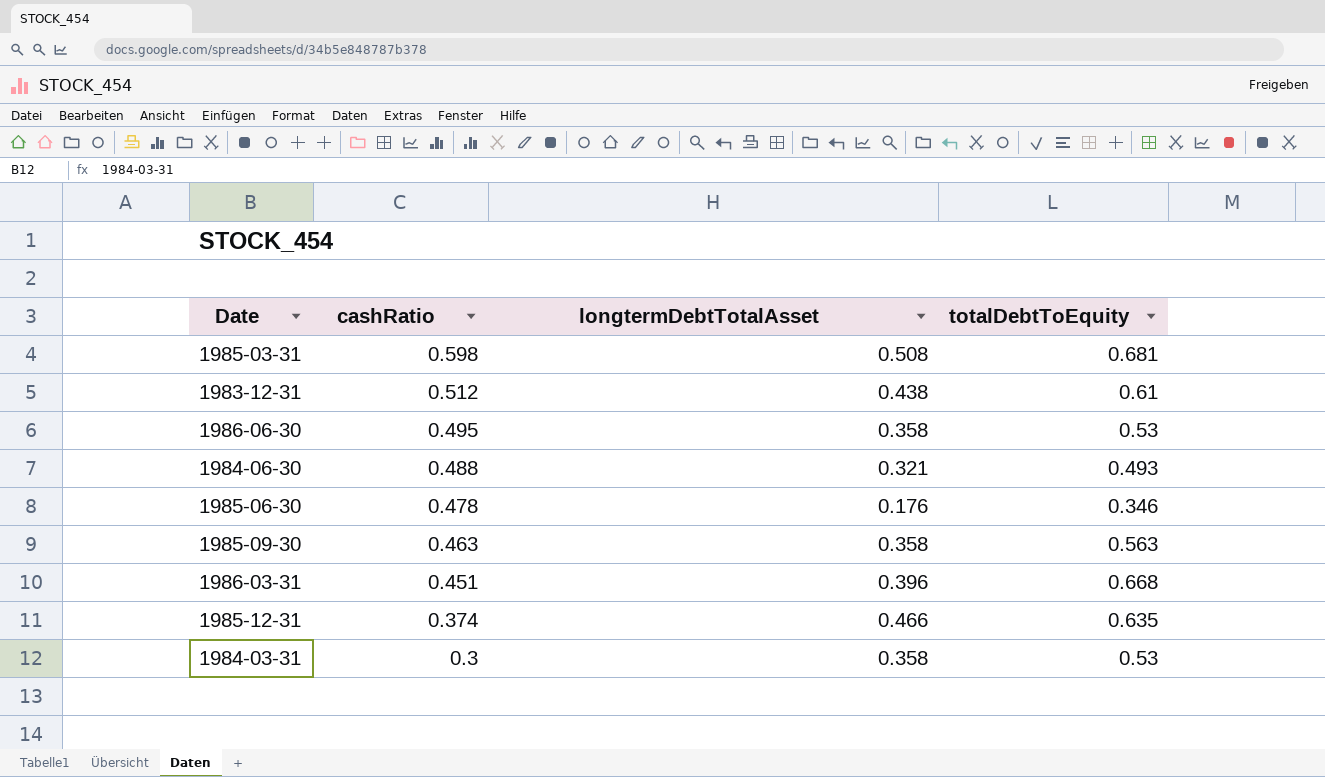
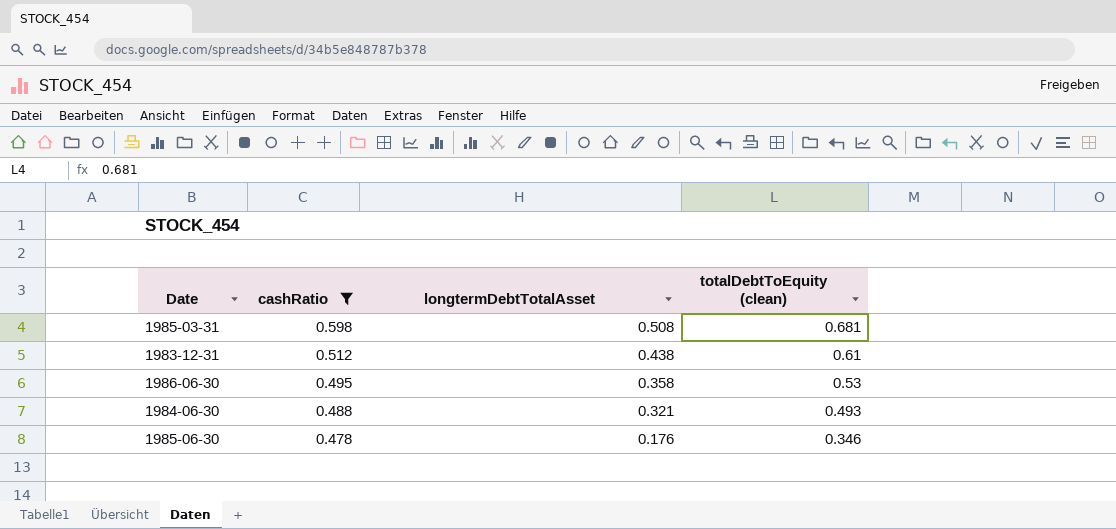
filter: none -> cashRatio >= 0.478
column name: totalDebtToEquity -> totalDebtToEquity (clean)

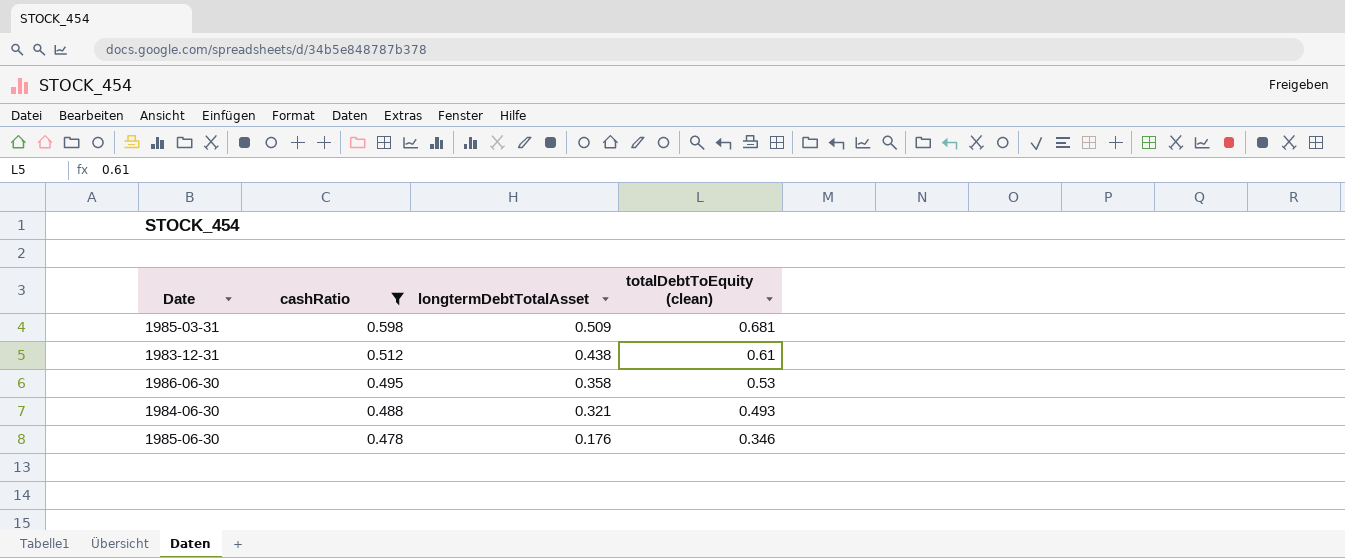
1985-03-31 | longtermDebtTotalAsset: 0.508 -> 0.509

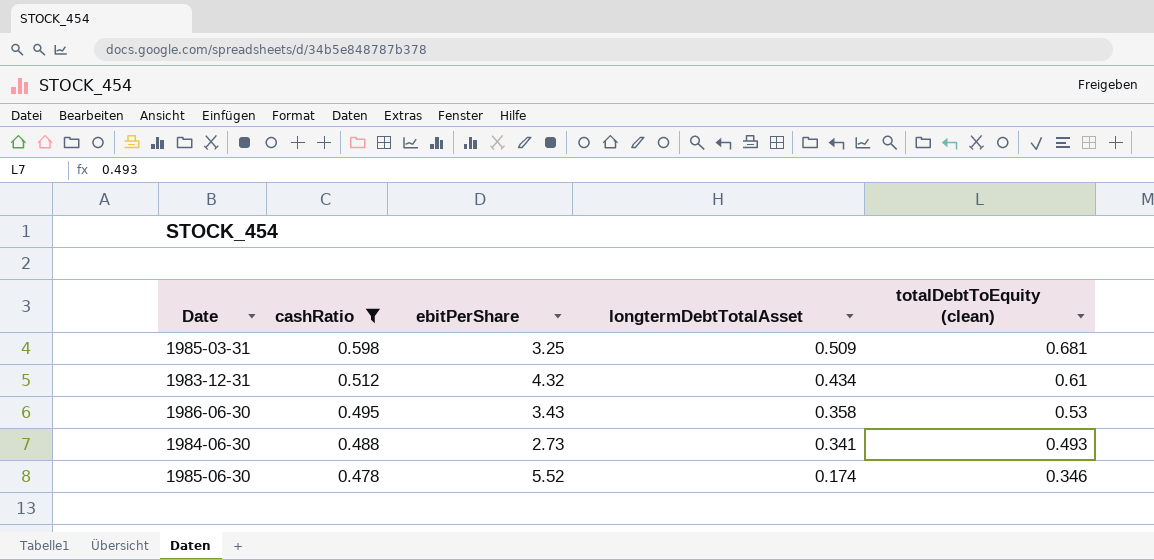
column ebitPerShare | position: none -> 3
1983-12-31 | longtermDebtTotalAsset: 0.438 -> 0.434
1984-06-30 | longtermDebtTotalAsset: 0.321 -> 0.341
1985-06-30 | longtermDebtTotalAsset: 0.176 -> 0.174

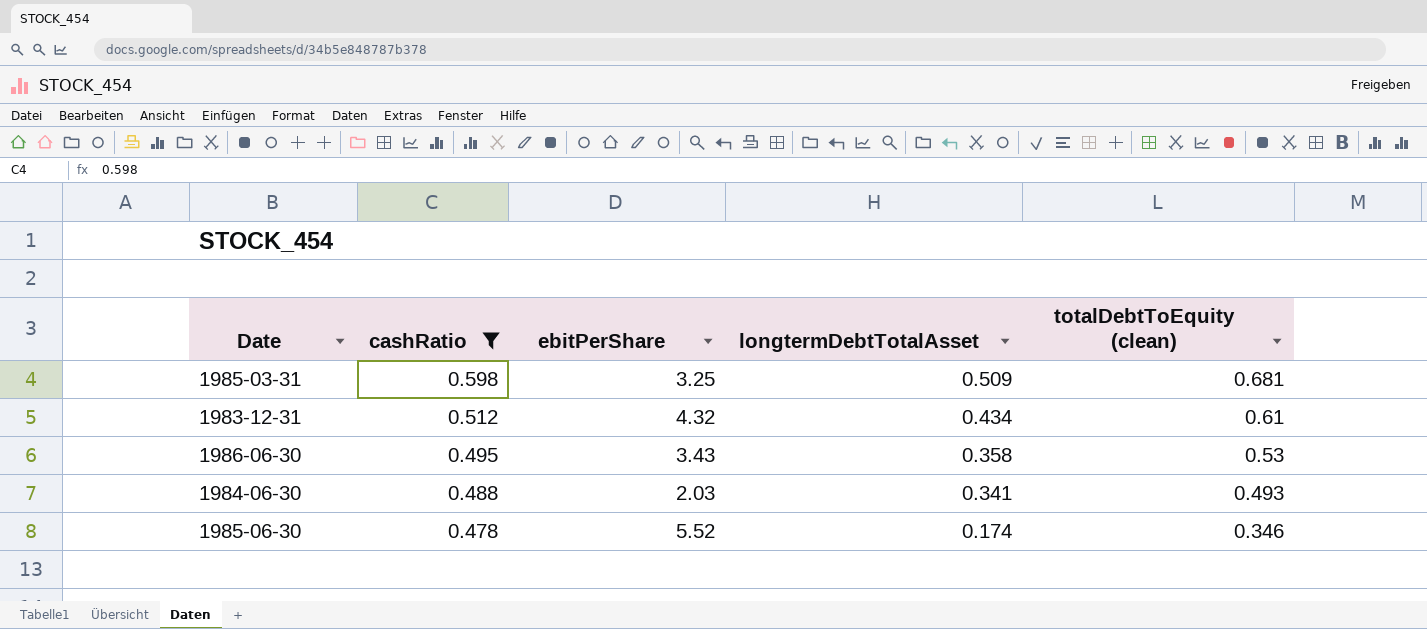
1984-06-30 | ebitPerShare: 2.73 -> 2.03

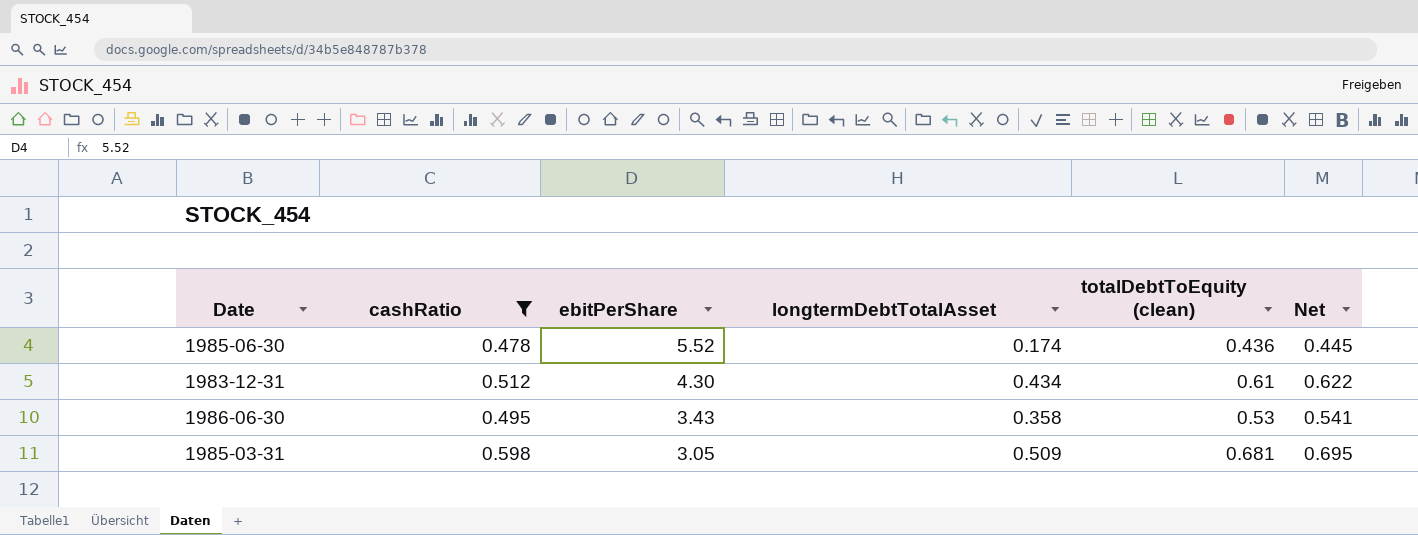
row order: cashRatio descending -> ebitPerShare descending
column Net | formula: none -> [totalDebtToEquity (clean)] * 1.02
row 1984-06-30: 0.488 | 2.03 | 0.341 | 0.493 -> none
1985-06-30 | totalDebtToEquity (clean): 0.346 -> 0.436
1983-12-31 | ebitPerShare: 4.32 -> 4.30
1985-03-31 | ebitPerShare: 3.25 -> 3.05

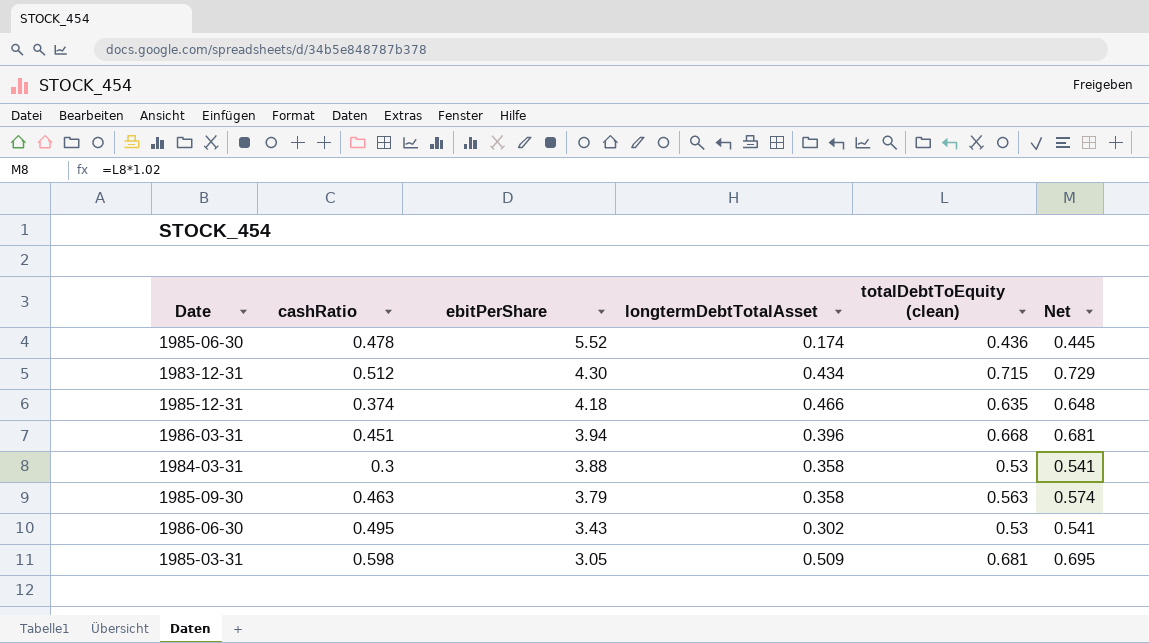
filter: cashRatio >= 0.478 -> none
1983-12-31 | totalDebtToEquity (clean): 0.61 -> 0.715
1983-12-31 | Net: 0.622 -> 0.729
1986-06-30 | longtermDebtTotalAsset: 0.358 -> 0.302

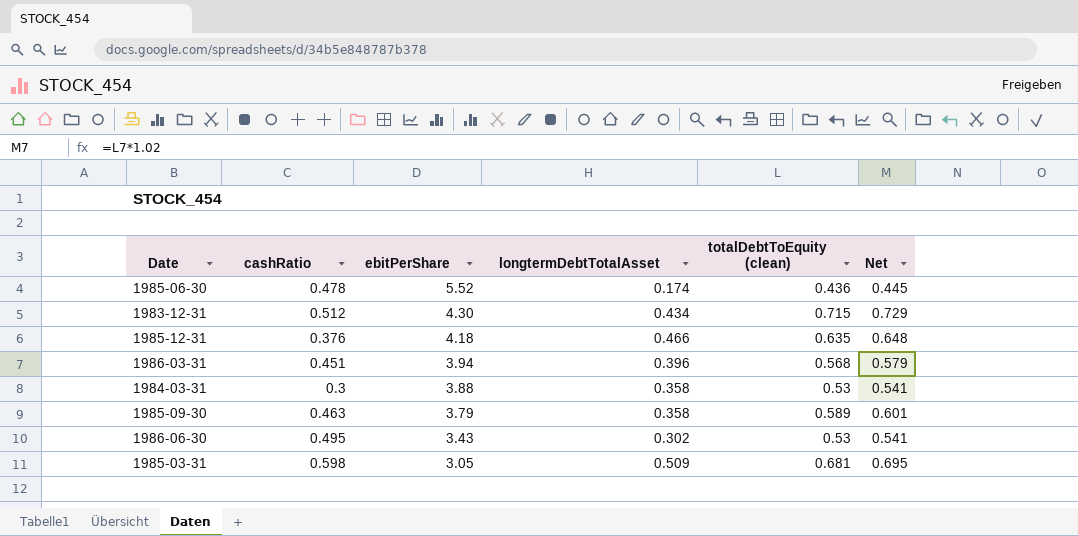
1985-12-31 | cashRatio: 0.374 -> 0.376
1986-03-31 | totalDebtToEquity (clean): 0.668 -> 0.568
1986-03-31 | Net: 0.681 -> 0.579
1985-09-30 | totalDebtToEquity (clean): 0.563 -> 0.589
1985-09-30 | Net: 0.574 -> 0.601

